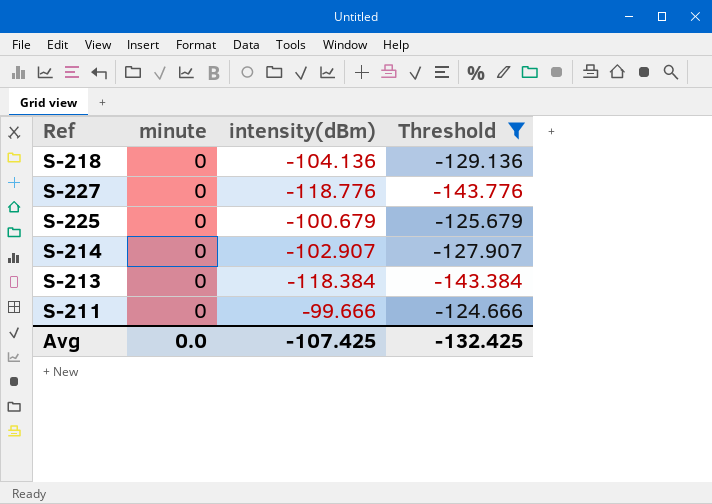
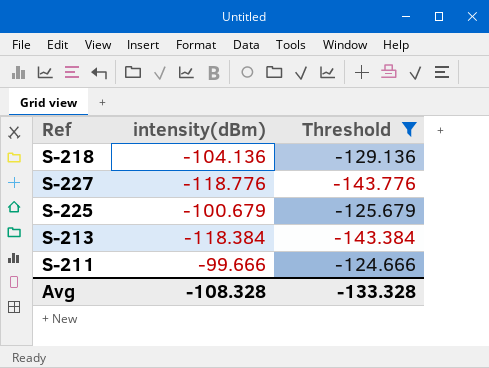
column minute | position: 2 -> none
row S-214: 0 | -102.907 | -127.907 -> none
Avg | intensity(dBm): -107.425 -> -108.328
Avg | Threshold: -132.425 -> -133.328

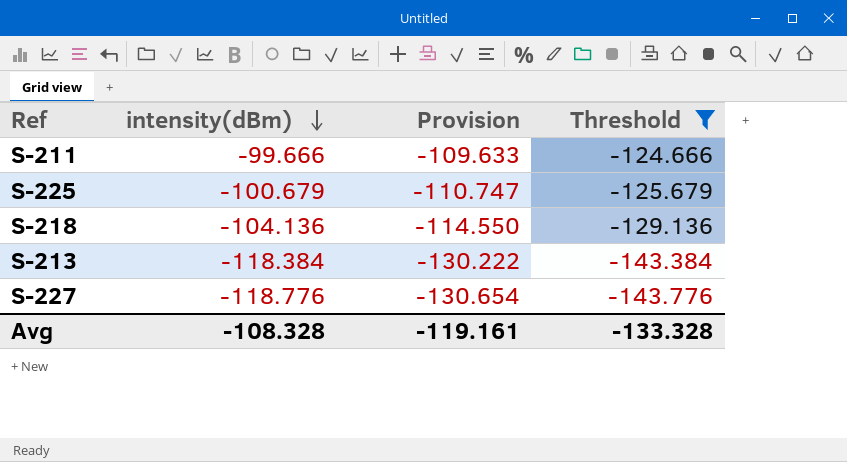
row order: none -> intensity(dBm) descending
column Provision | formula: none -> [intensity(dBm)] * 1.1

